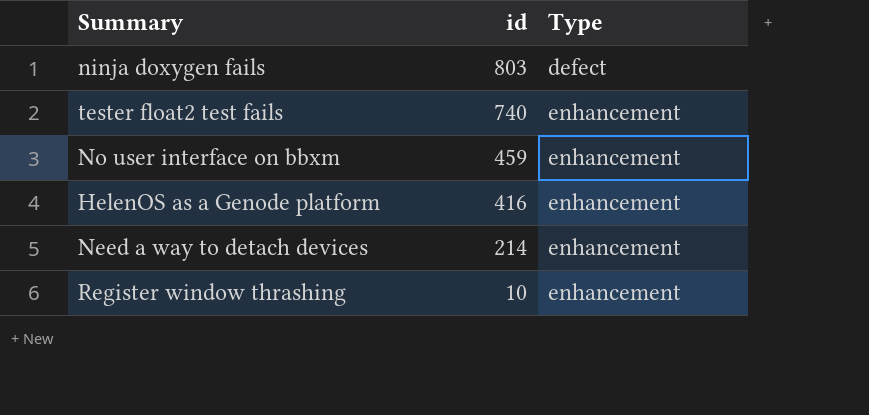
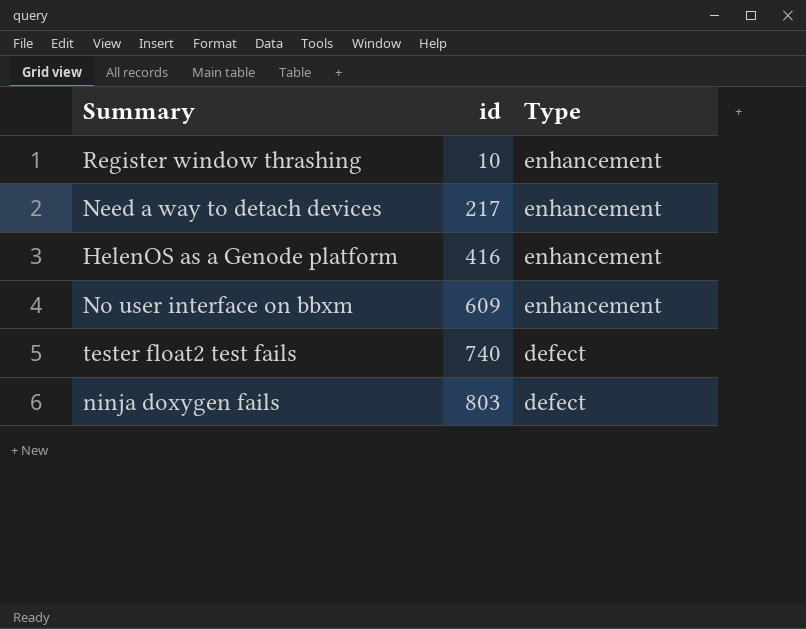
row order: id descending -> id ascending
Need a way to detach devices | id: 214 -> 217
No user interface on bbxm | id: 459 -> 609
tester float2 test fails | Type: enhancement -> defect

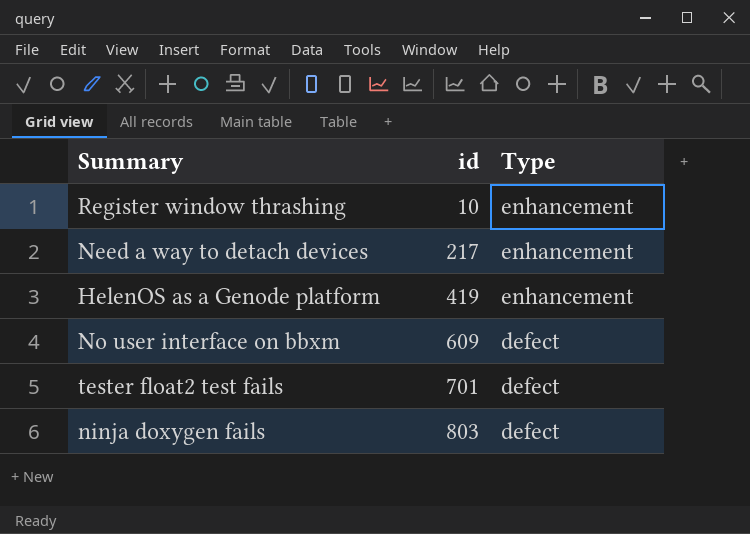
HelenOS as a Genode platform | id: 416 -> 419
No user interface on bbxm | Type: enhancement -> defect
tester float2 test fails | id: 740 -> 701

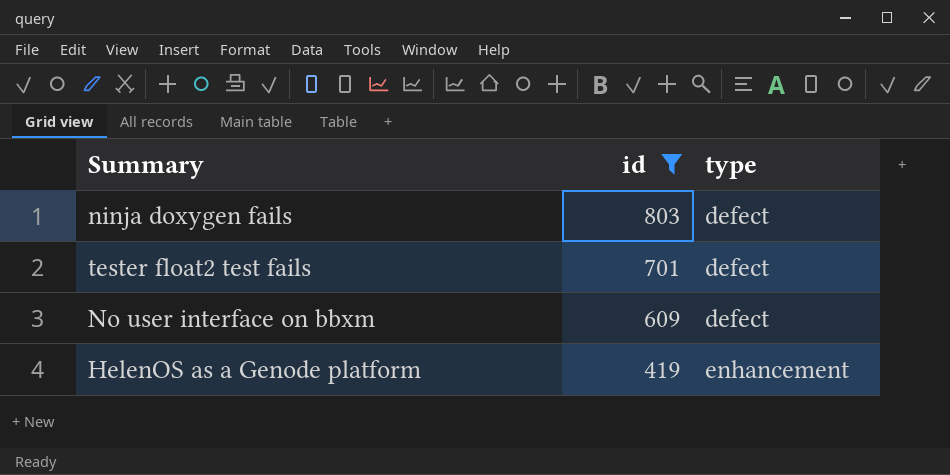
filter: none -> id >= 419
row order: id ascending -> id descending
column name: Type -> type

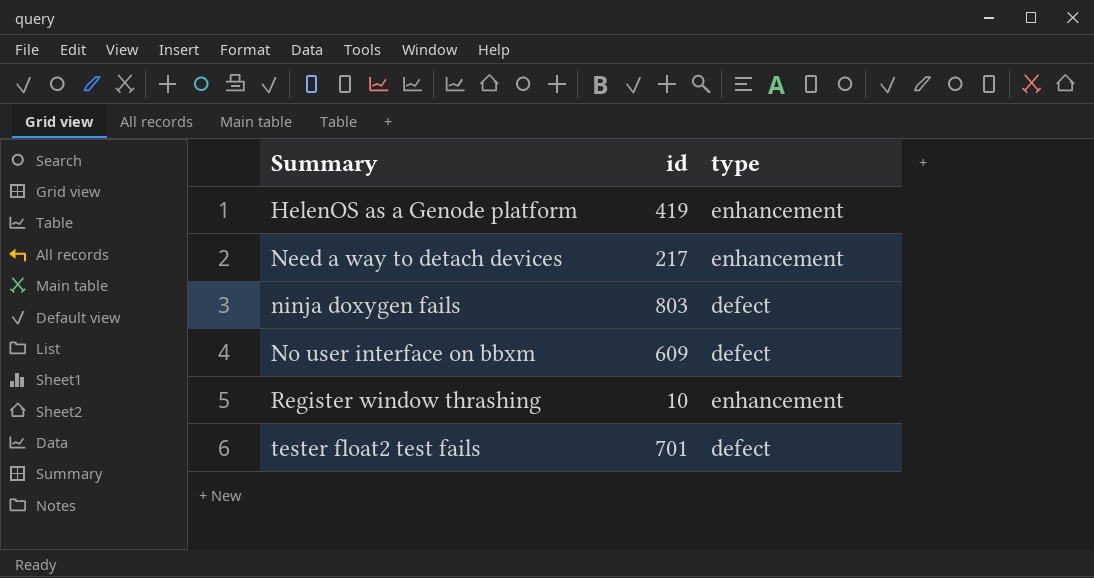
filter: id >= 419 -> none
row order: id descending -> Summary ascending

